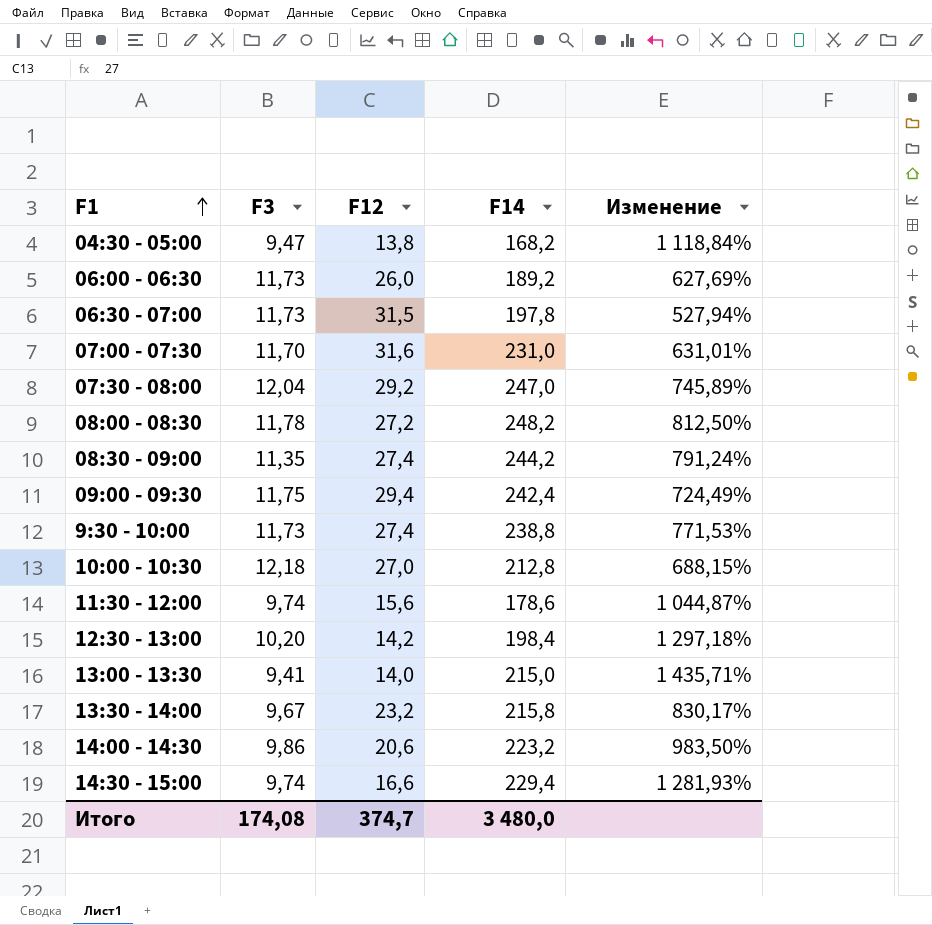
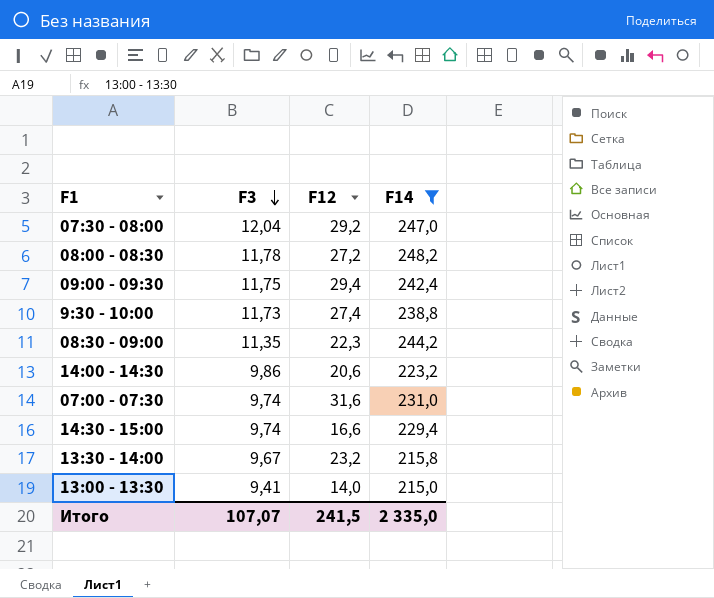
filter: none -> F14 >= 215,0
row order: F1 ascending -> F3 descending
column Изменение | formula: ([F14] - [F12]) / [F12] -> none
08:30 - 09:00 | F12: 27,4 -> 22,3
07:00 - 07:30 | F3: 11,70 -> 9,74
Итого | F3: 174,08 -> 107,07
Итого | F12: 374,7 -> 241,5
Итого | F14: 3 480,0 -> 2 335,0

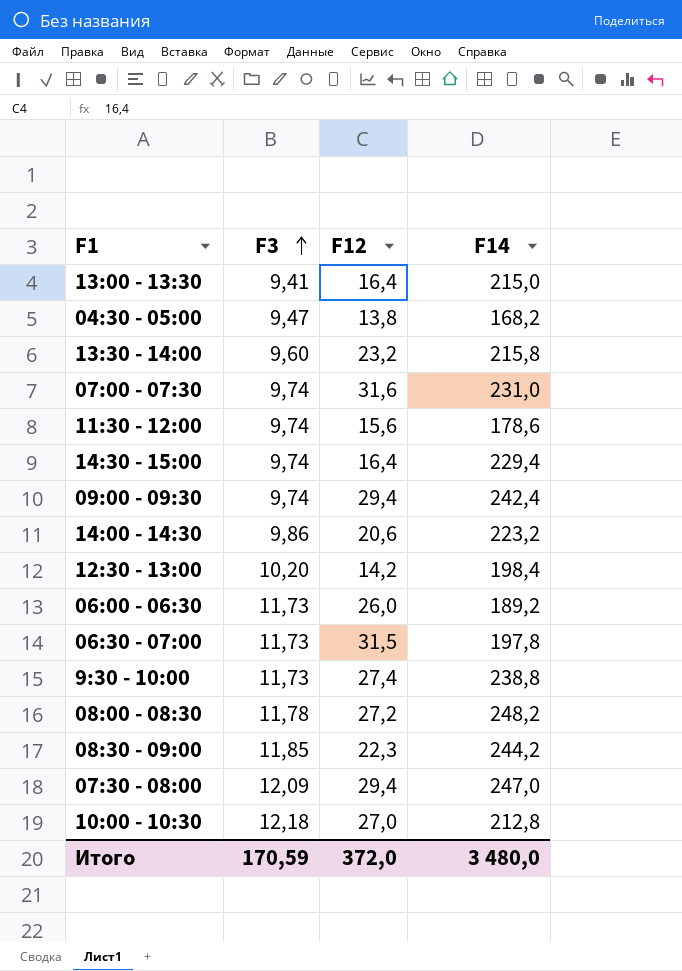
filter: F14 >= 215,0 -> none
row order: F3 descending -> F3 ascending
13:00 - 13:30 | F12: 14,0 -> 16,4
13:30 - 14:00 | F3: 9,67 -> 9,60
14:30 - 15:00 | F12: 16,6 -> 16,4
09:00 - 09:30 | F3: 11,75 -> 9,74
08:30 - 09:00 | F3: 11,35 -> 11,85
07:30 - 08:00 | F3: 12,04 -> 12,09
07:30 - 08:00 | F12: 29,2 -> 29,4
Итого | F3: 107,07 -> 170,59
Итого | F12: 241,5 -> 372,0
Итого | F14: 2 335,0 -> 3 480,0

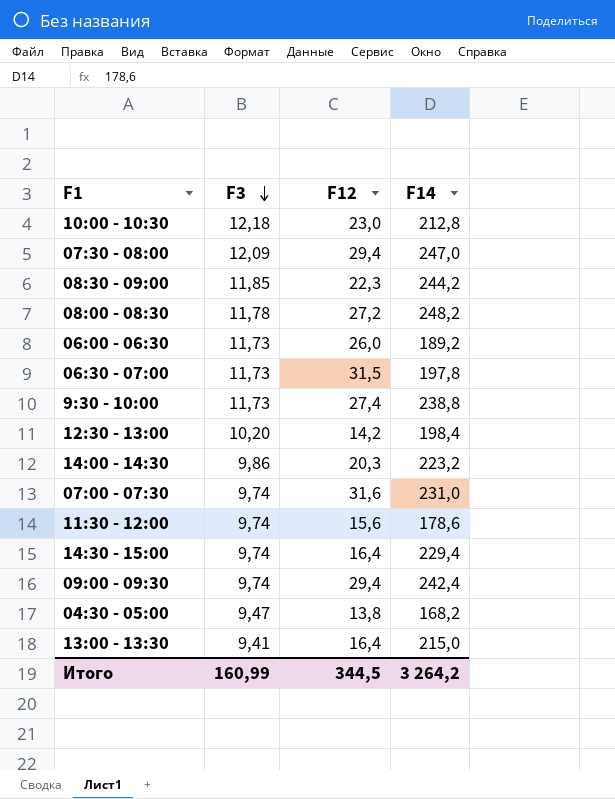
row order: F3 ascending -> F3 descending
row 13:30 - 14:00: 9,60 | 23,2 | 215,8 -> none
10:00 - 10:30 | F12: 27,0 -> 23,0
14:00 - 14:30 | F12: 20,6 -> 20,3
Итого | F3: 170,59 -> 160,99
Итого | F12: 372,0 -> 344,5
Итого | F14: 3 480,0 -> 3 264,2

